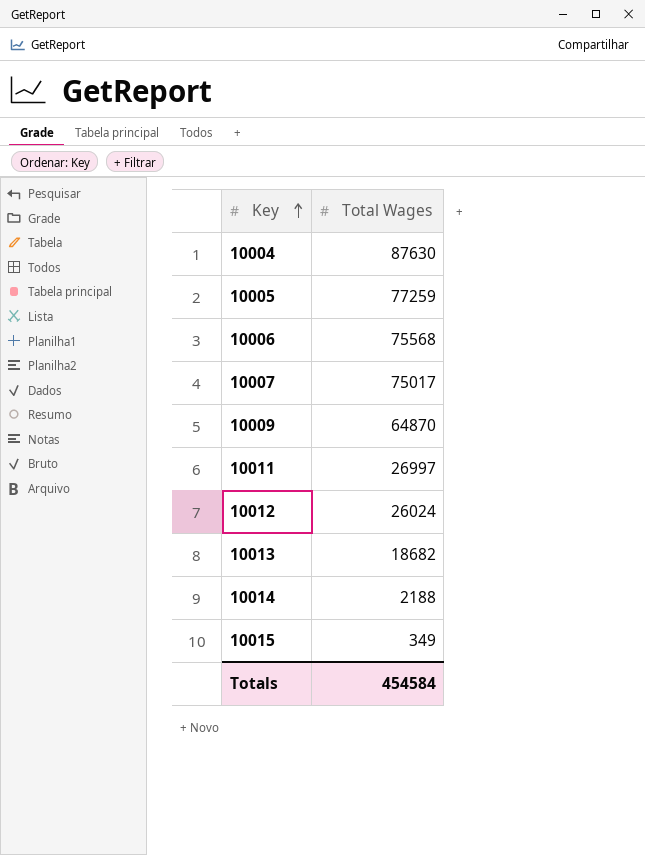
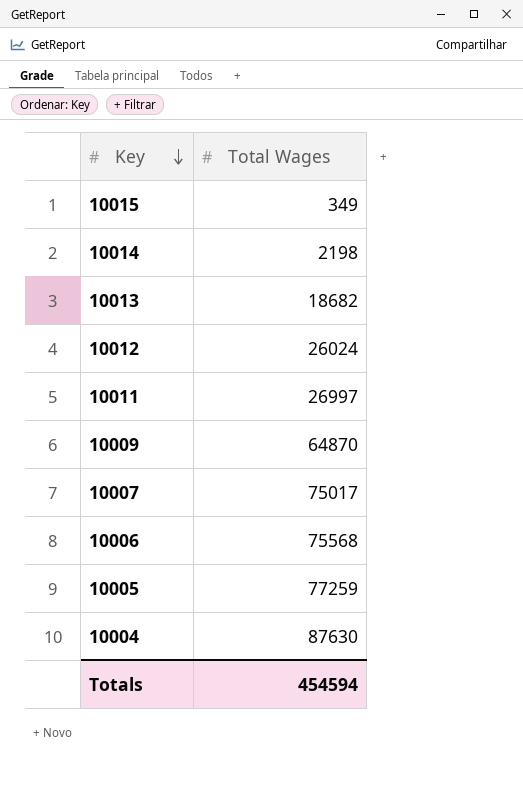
row order: Key ascending -> Key descending
10014 | Total Wages: 2188 -> 2198
Totals | Total Wages: 454584 -> 454594

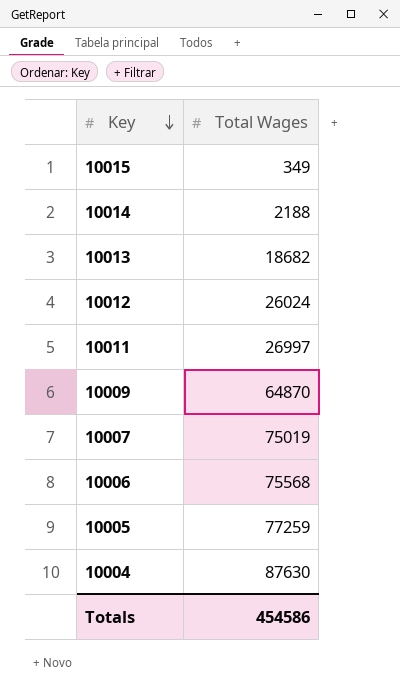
10014 | Total Wages: 2198 -> 2188
10007 | Total Wages: 75017 -> 75019
Totals | Total Wages: 454594 -> 454586

